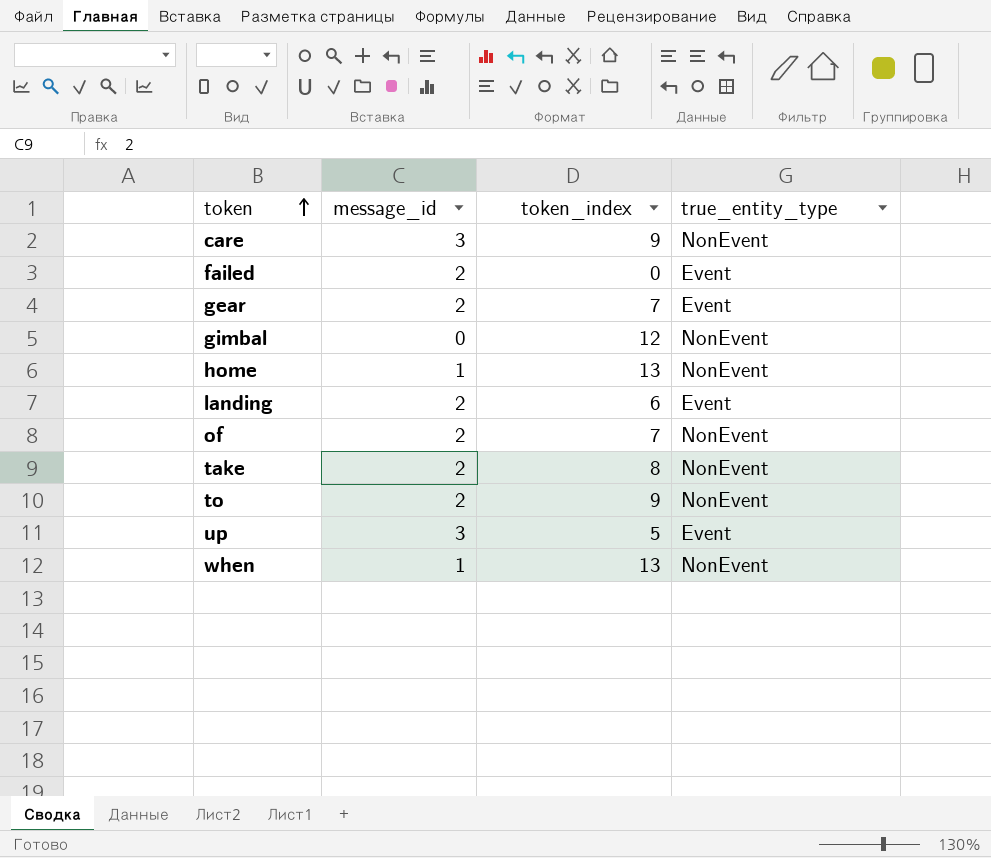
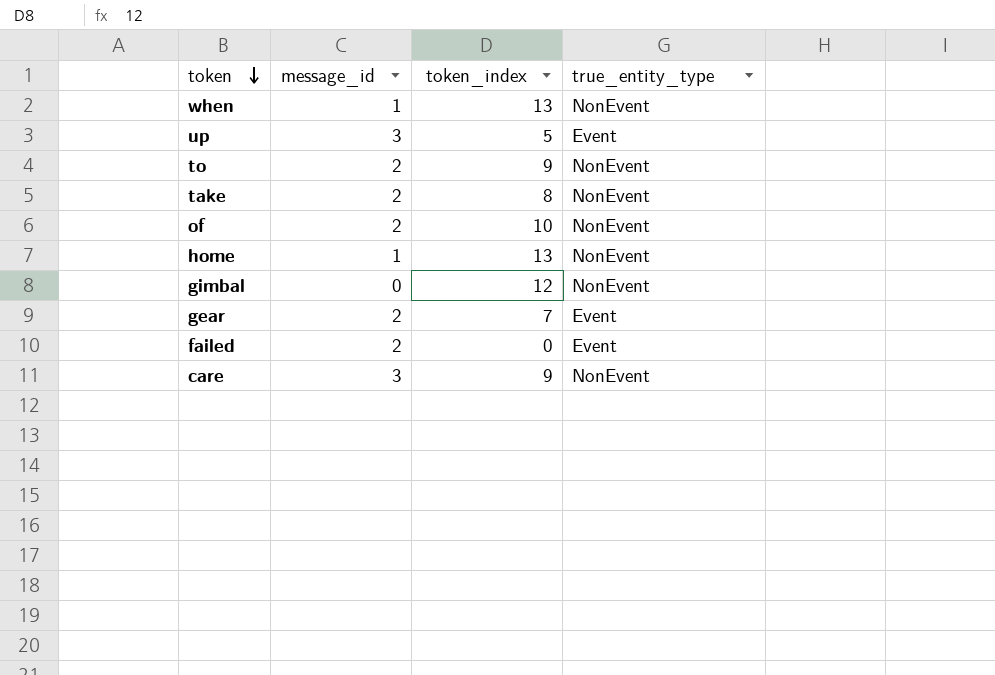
row order: token ascending -> token descending
row landing: 2 | 6 | Event -> none
of | token_index: 7 -> 10

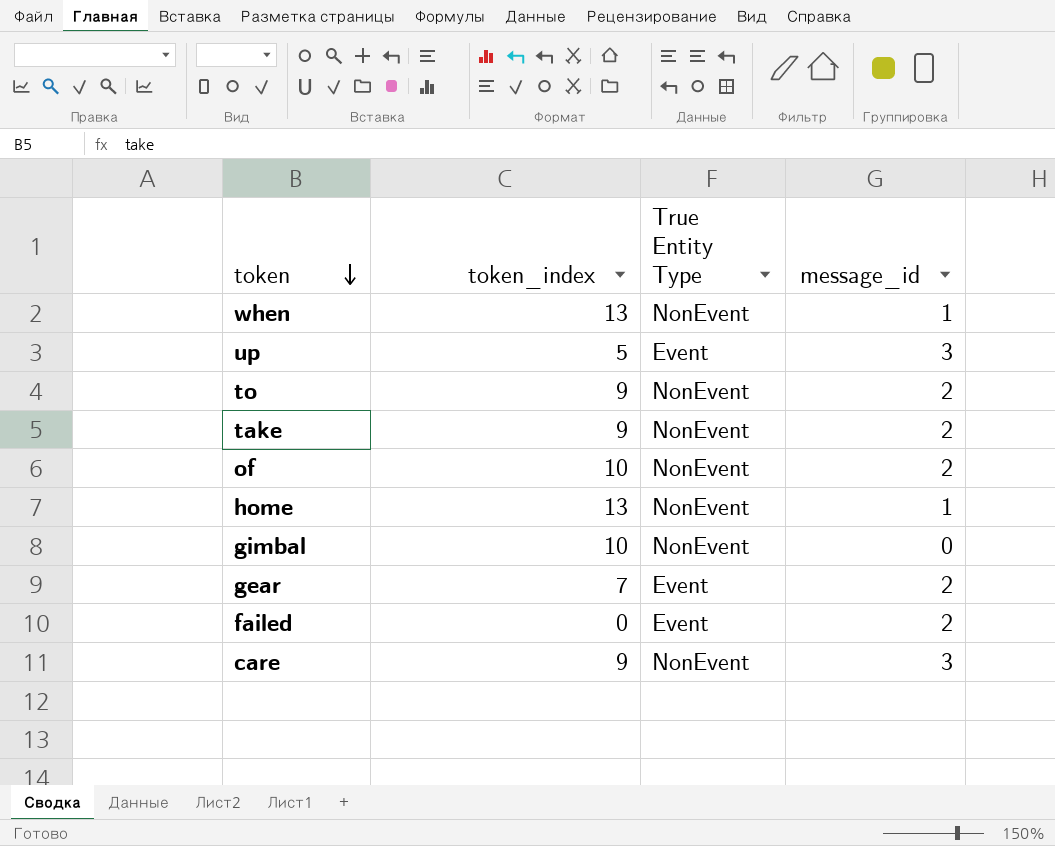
column name: true_entity_type -> True Entity Type
column message_id | position: 2 -> 4
take | token_index: 8 -> 9
gimbal | token_index: 12 -> 10

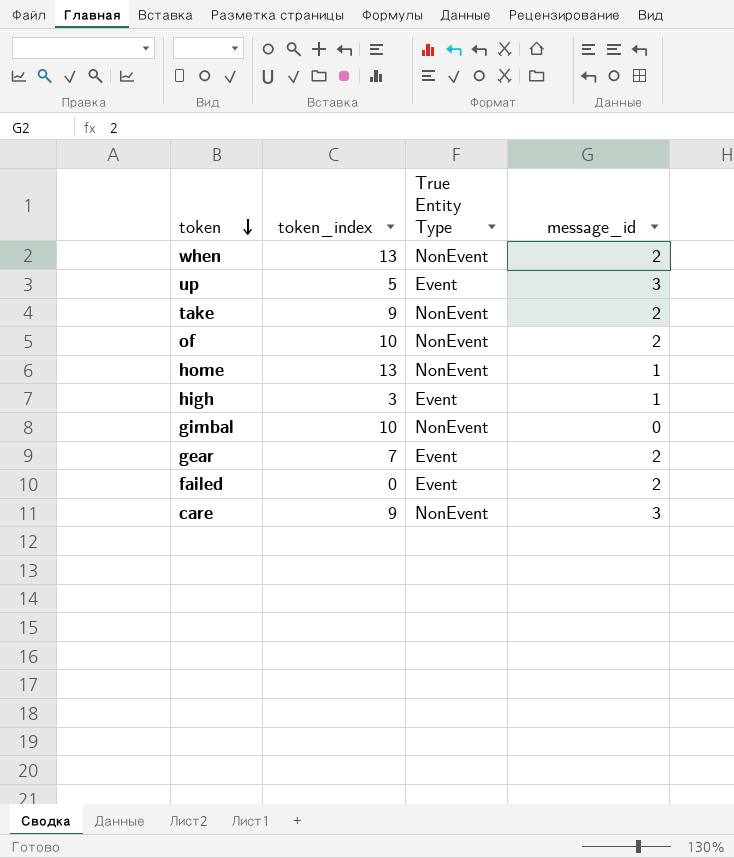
row to: 9 | NonEvent | 2 -> none
when | message_id: 1 -> 2
row high: none -> 3 | Event | 1

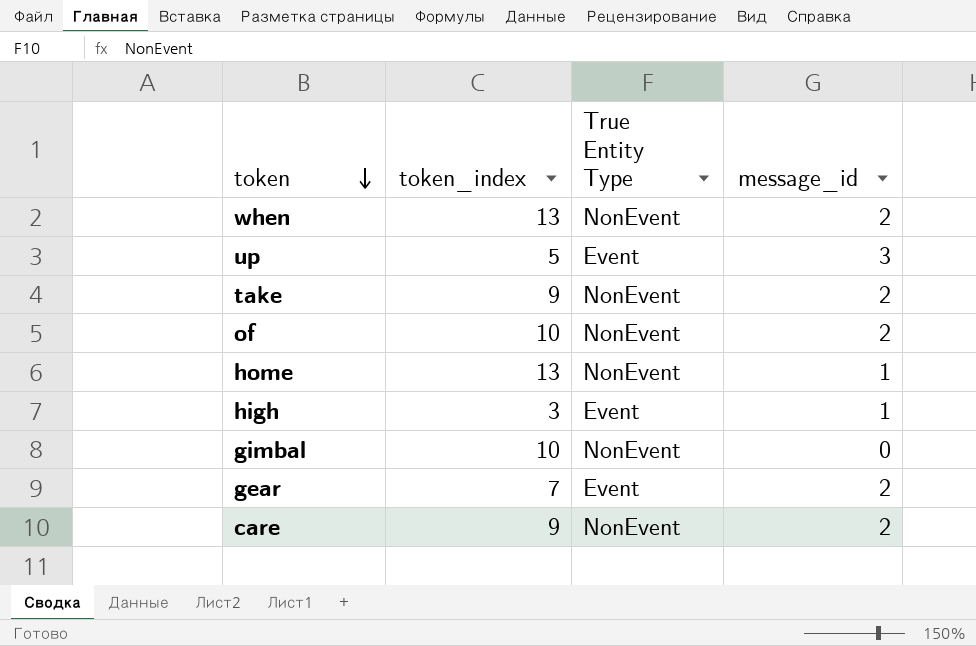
row failed: 0 | Event | 2 -> none
care | message_id: 3 -> 2

